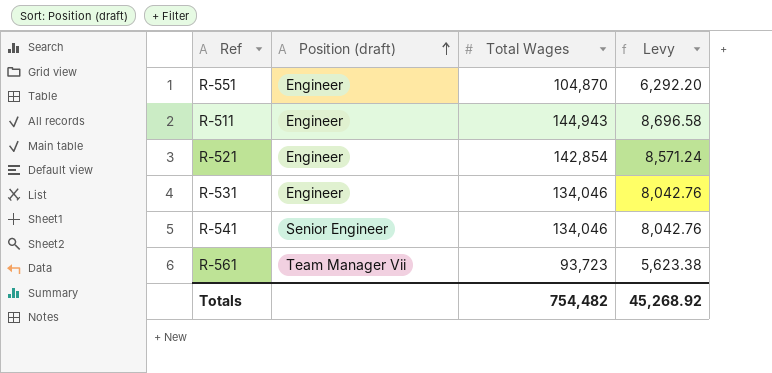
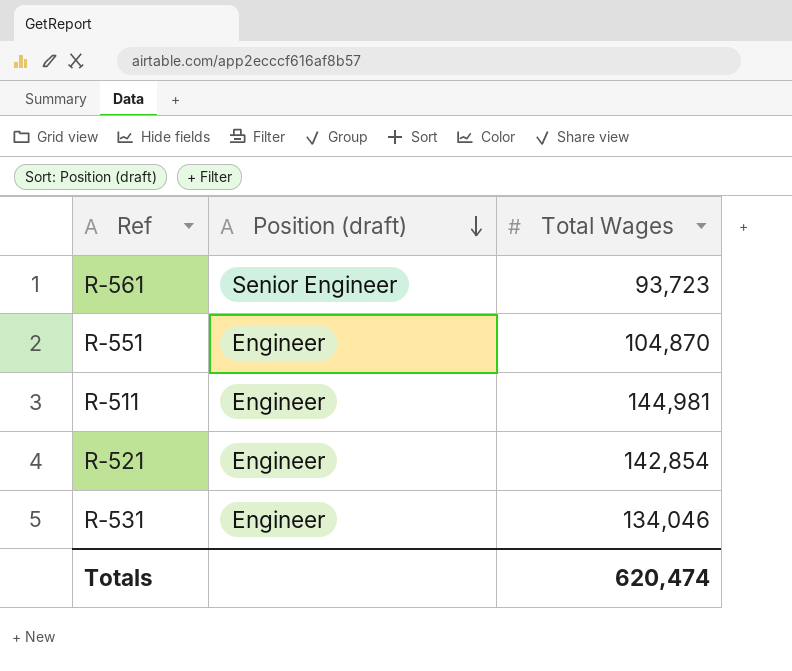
row order: Position (draft) ascending -> Position (draft) descending
column Levy | formula: [Total Wages] * 0.06 -> none
row R-541: Senior Engineer | 134,046 | 8,042.76 -> none
R-561 | Position (draft): Team Manager Vii -> Senior Engineer
R-511 | Total Wages: 144,943 -> 144,981
Totals | Total Wages: 754,482 -> 620,474

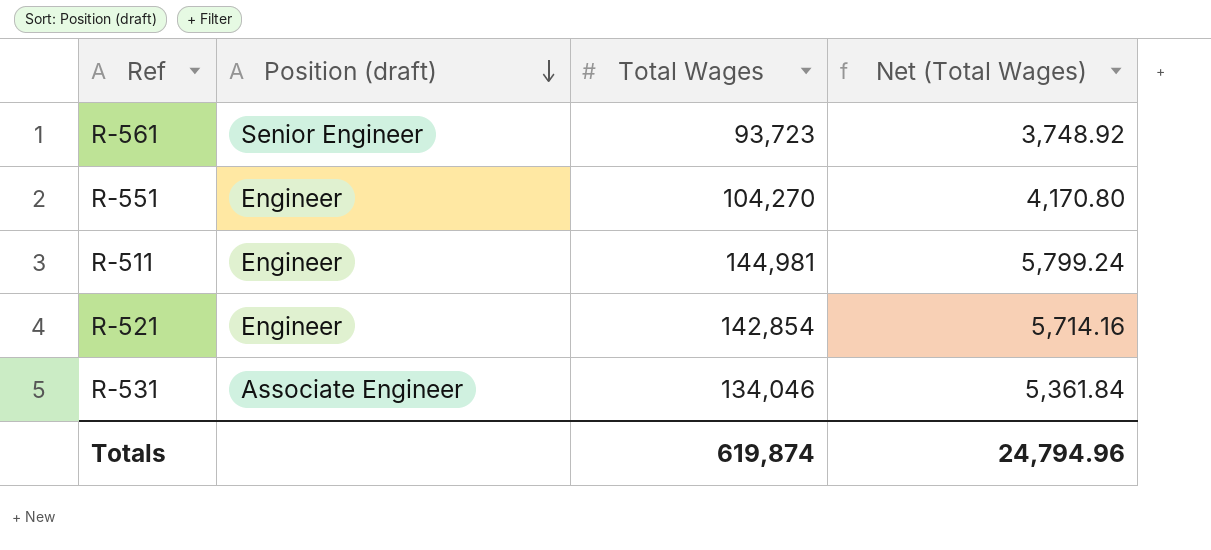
column Net (Total Wages) | formula: none -> [Total Wages] * 0.04
R-551 | Total Wages: 104,870 -> 104,270
R-531 | Position (draft): Engineer -> Associate Engineer
Totals | Total Wages: 620,474 -> 619,874

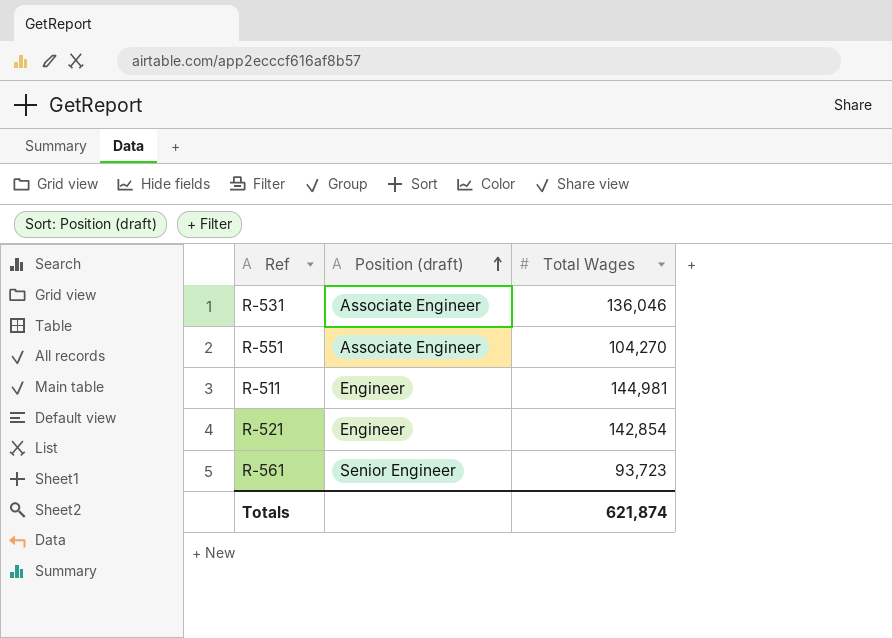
row order: Position (draft) descending -> Position (draft) ascending
column Net (Total Wages) | formula: [Total Wages] * 0.04 -> none
R-531 | Total Wages: 134,046 -> 136,046
R-551 | Position (draft): Engineer -> Associate Engineer
Totals | Total Wages: 619,874 -> 621,874

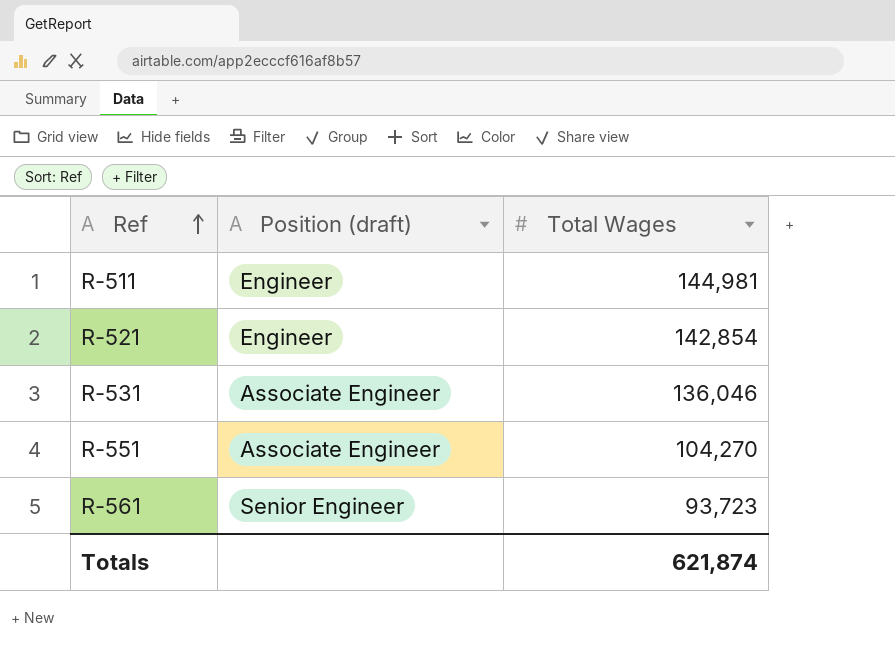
row order: Position (draft) ascending -> Ref ascending

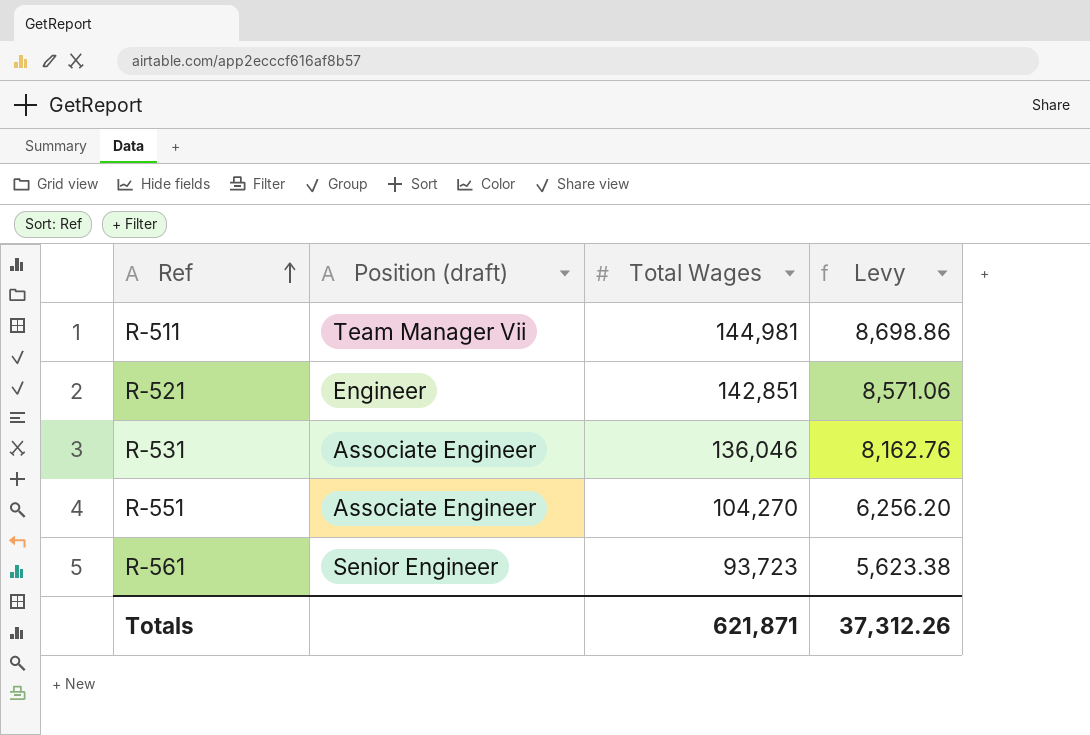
column Levy | formula: none -> [Total Wages] * 0.06
R-511 | Position (draft): Engineer -> Team Manager Vii
R-521 | Total Wages: 142,854 -> 142,851
Totals | Total Wages: 621,874 -> 621,871

